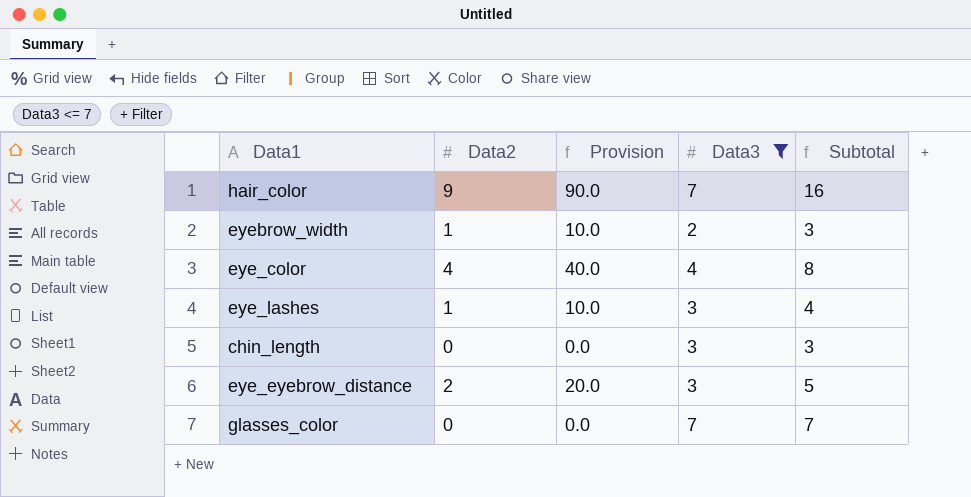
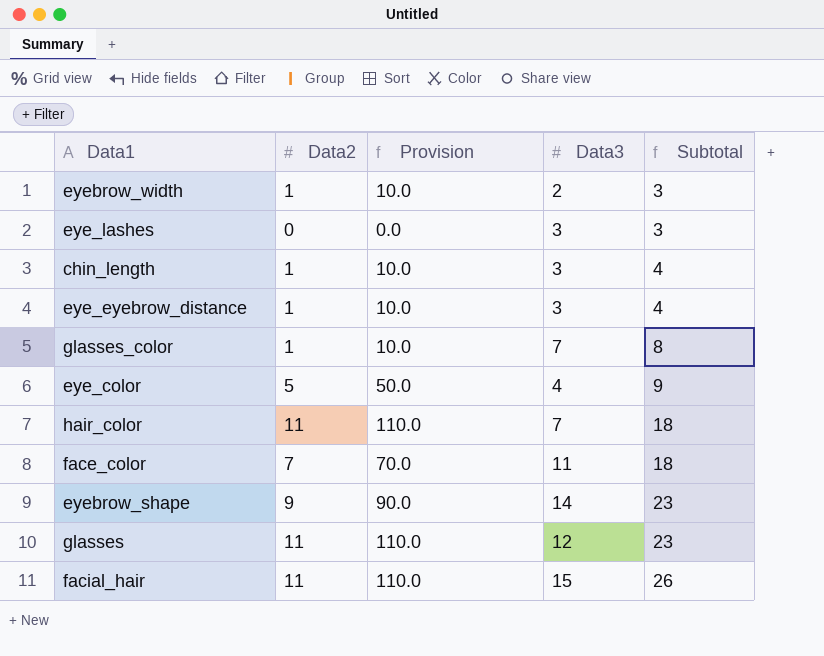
filter: Data3 <= 7 -> none
row order: none -> Subtotal ascending
eye_lashes | Data2: 1 -> 0
eye_lashes | Provision: 10.0 -> 0.0
eye_lashes | Subtotal: 4 -> 3
chin_length | Data2: 0 -> 1
chin_length | Provision: 0.0 -> 10.0
chin_length | Subtotal: 3 -> 4
eye_eyebrow_distance | Data2: 2 -> 1
eye_eyebrow_distance | Provision: 20.0 -> 10.0
eye_eyebrow_distance | Subtotal: 5 -> 4
glasses_color | Data2: 0 -> 1
glasses_color | Provision: 0.0 -> 10.0
glasses_color | Subtotal: 7 -> 8
eye_color | Data2: 4 -> 5
eye_color | Provision: 40.0 -> 50.0
eye_color | Subtotal: 8 -> 9
hair_color | Data2: 9 -> 11
hair_color | Provision: 90.0 -> 110.0
hair_color | Subtotal: 16 -> 18

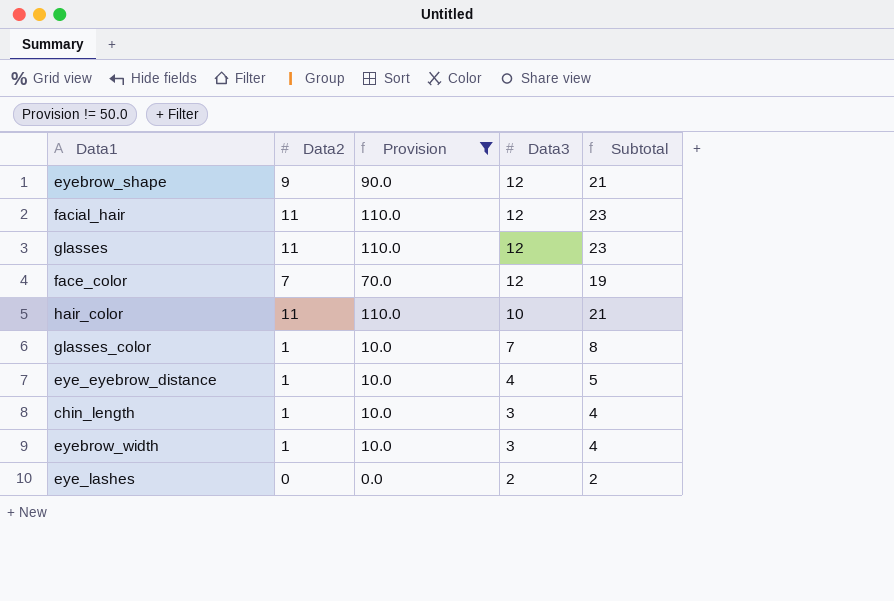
filter: none -> Provision != 50.0
row order: Subtotal ascending -> Data3 descending
eyebrow_shape | Data3: 14 -> 12
eyebrow_shape | Subtotal: 23 -> 21
facial_hair | Data3: 15 -> 12
facial_hair | Subtotal: 26 -> 23
face_color | Data3: 11 -> 12
face_color | Subtotal: 18 -> 19
hair_color | Data3: 7 -> 10
hair_color | Subtotal: 18 -> 21
eye_eyebrow_distance | Data3: 3 -> 4
eye_eyebrow_distance | Subtotal: 4 -> 5
eyebrow_width | Data3: 2 -> 3
eyebrow_width | Subtotal: 3 -> 4
eye_lashes | Data3: 3 -> 2
eye_lashes | Subtotal: 3 -> 2

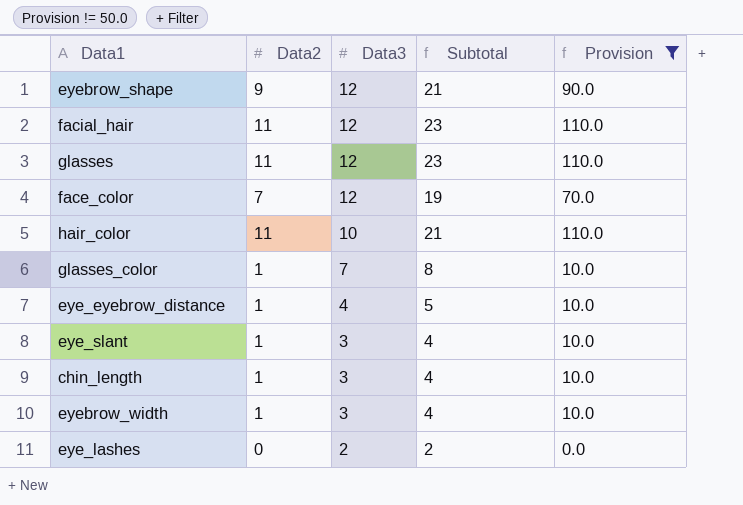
column Provision | position: 3 -> 5
row eye_slant: none -> 1 | 3 | 4 | 10.0

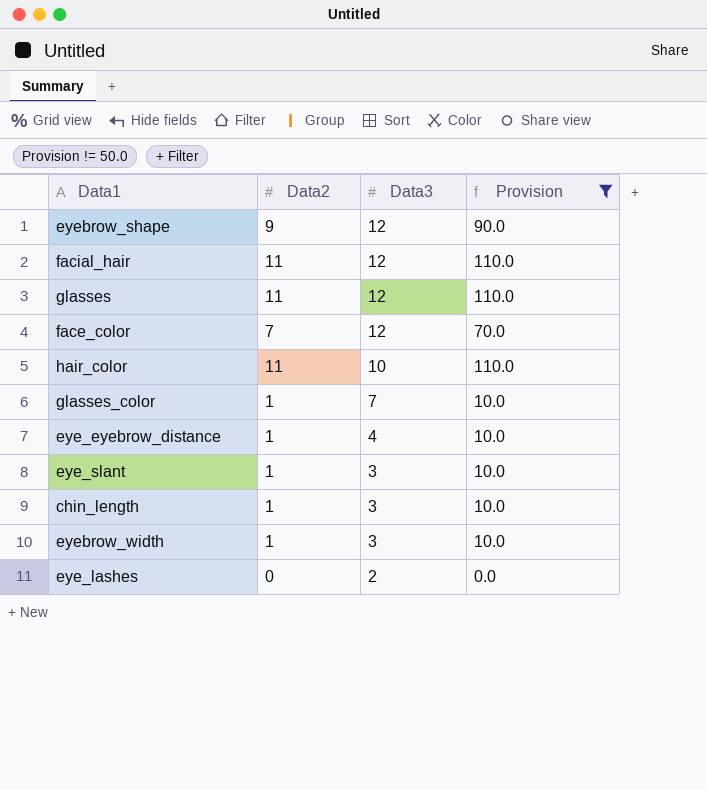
column Subtotal | formula: [Data2] + [Data3] -> none

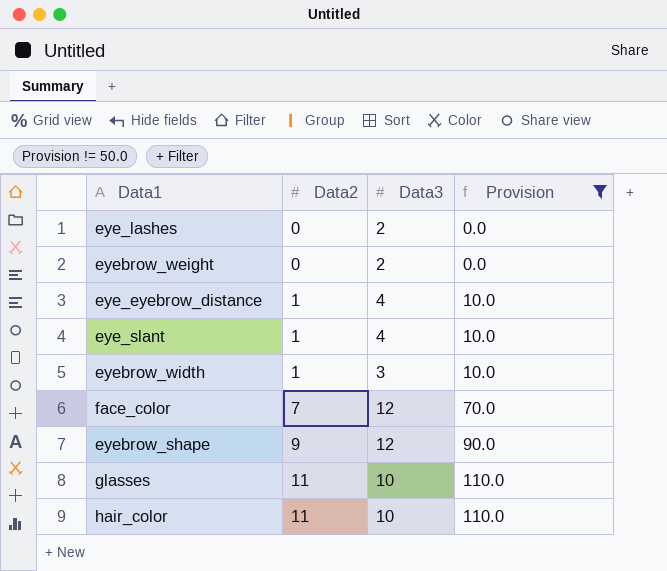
row order: Data3 descending -> Data2 ascending
row facial_hair: 11 | 12 | 110.0 -> none
row glasses_color: 1 | 7 | 10.0 -> none
row chin_length: 1 | 3 | 10.0 -> none
row eyebrow_weight: none -> 0 | 2 | 0.0
eye_slant | Data3: 3 -> 4
glasses | Data3: 12 -> 10

